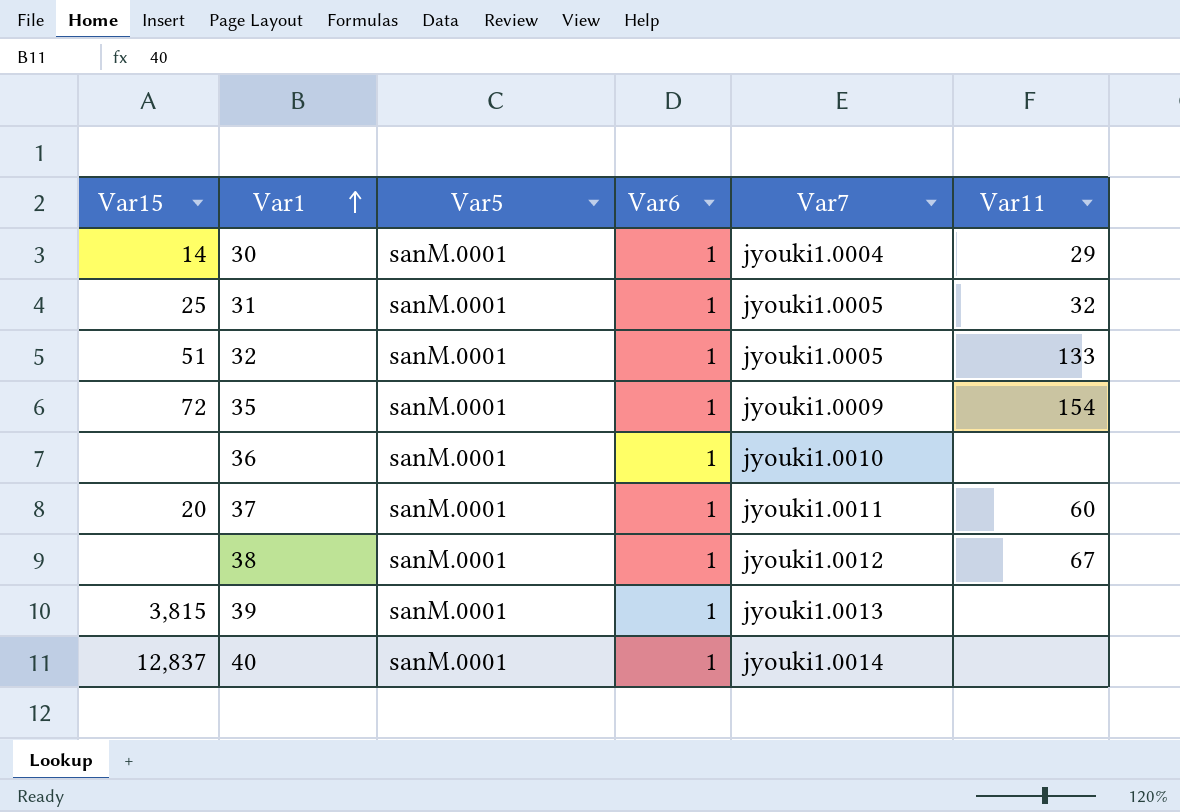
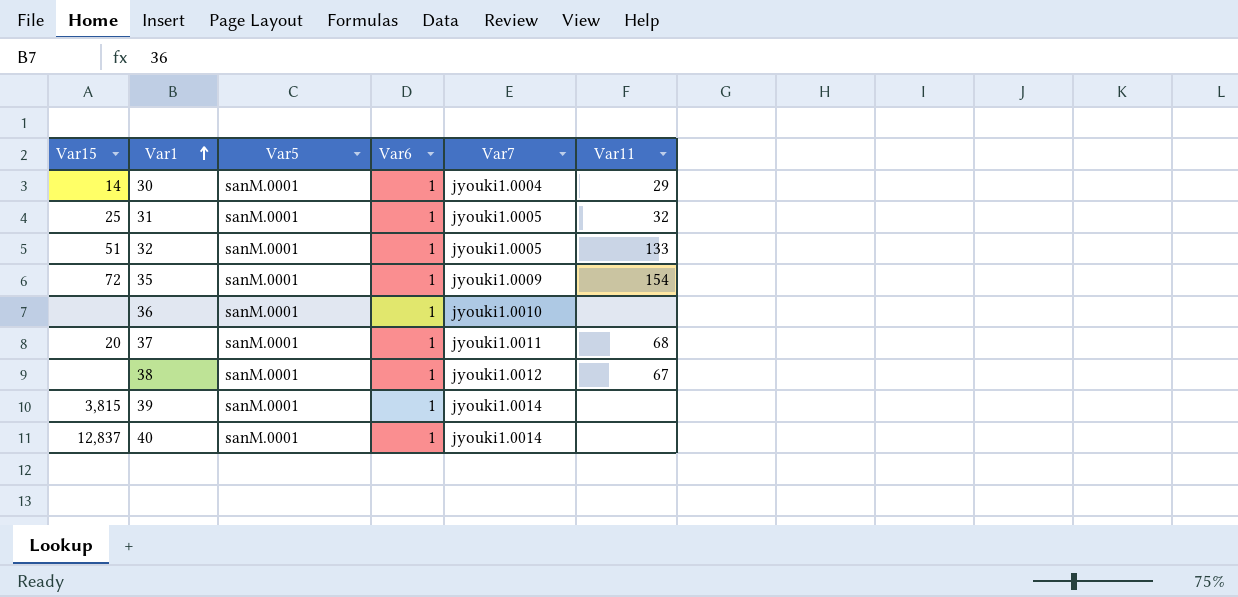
37 | Var11: 60 -> 68
39 | Var7: jyouki1.0013 -> jyouki1.0014

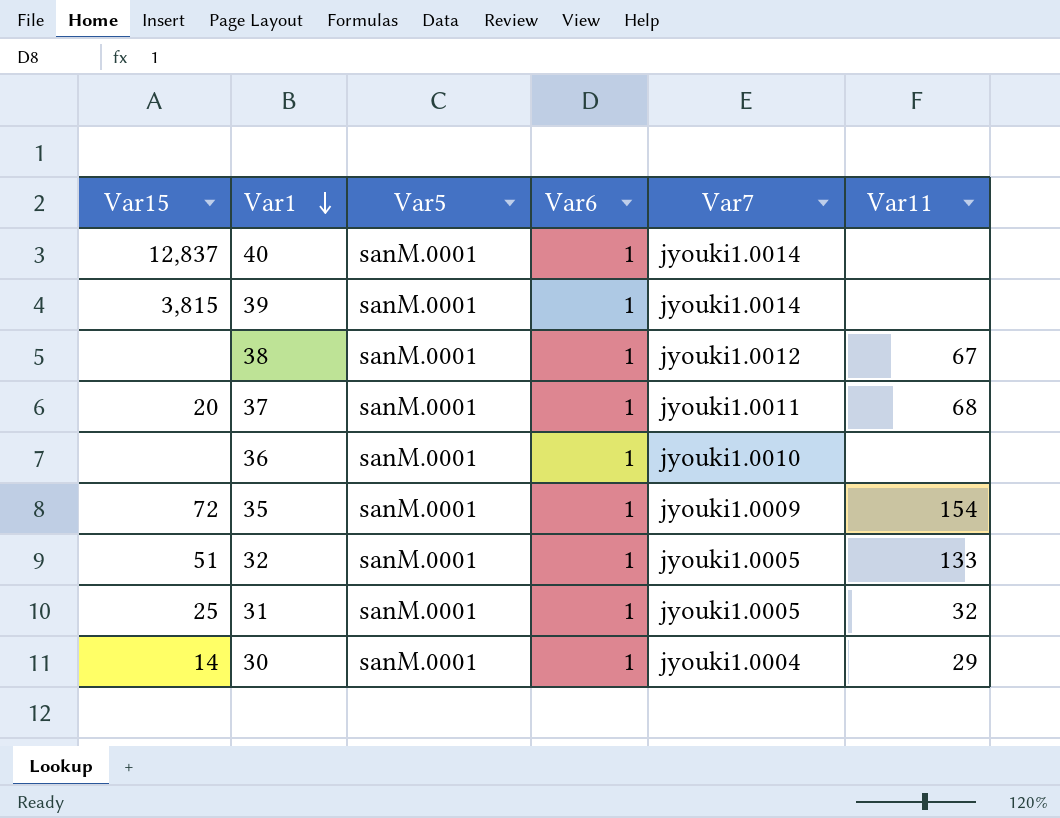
row order: Var1 ascending -> Var1 descending

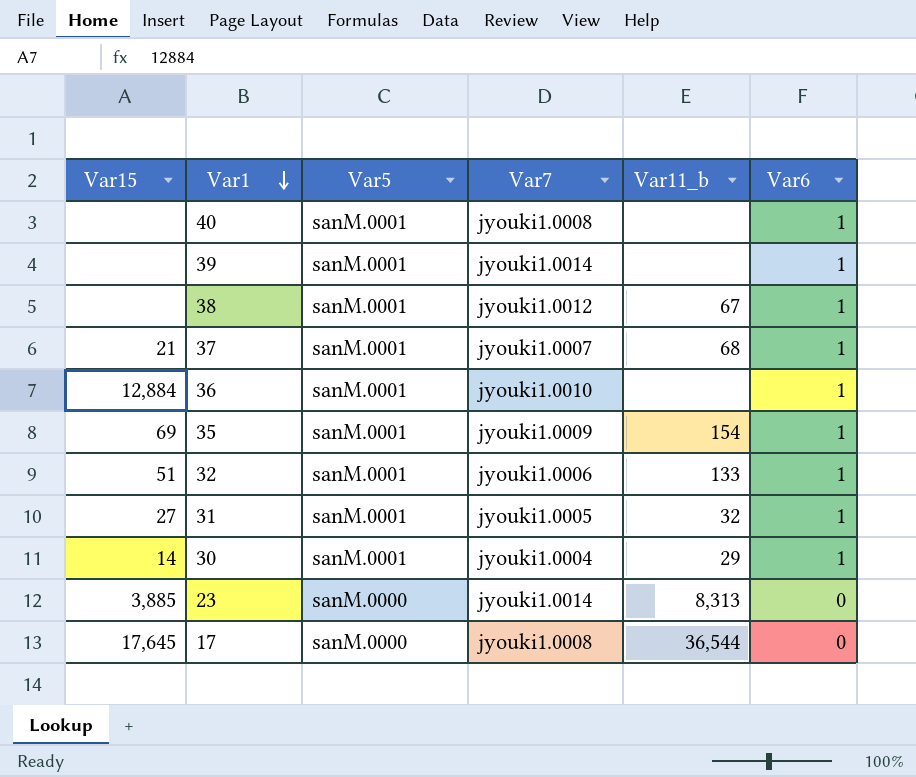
column name: Var11 -> Var11_b
column Var6 | position: 4 -> 6
40 | Var15: 12,837 -> none
40 | Var7: jyouki1.0014 -> jyouki1.0008
39 | Var15: 3,815 -> none
37 | Var15: 20 -> 21
37 | Var7: jyouki1.0011 -> jyouki1.0007
36 | Var15: none -> 12,884
35 | Var15: 72 -> 69
32 | Var7: jyouki1.0005 -> jyouki1.0006
31 | Var15: 25 -> 27
row 23: none -> 3,885 | sanM.0000 | jyouki1.0014 | 8,313 | 0
row 17: none -> 17,645 | sanM.0000 | jyouki1.0008 | 36,544 | 0

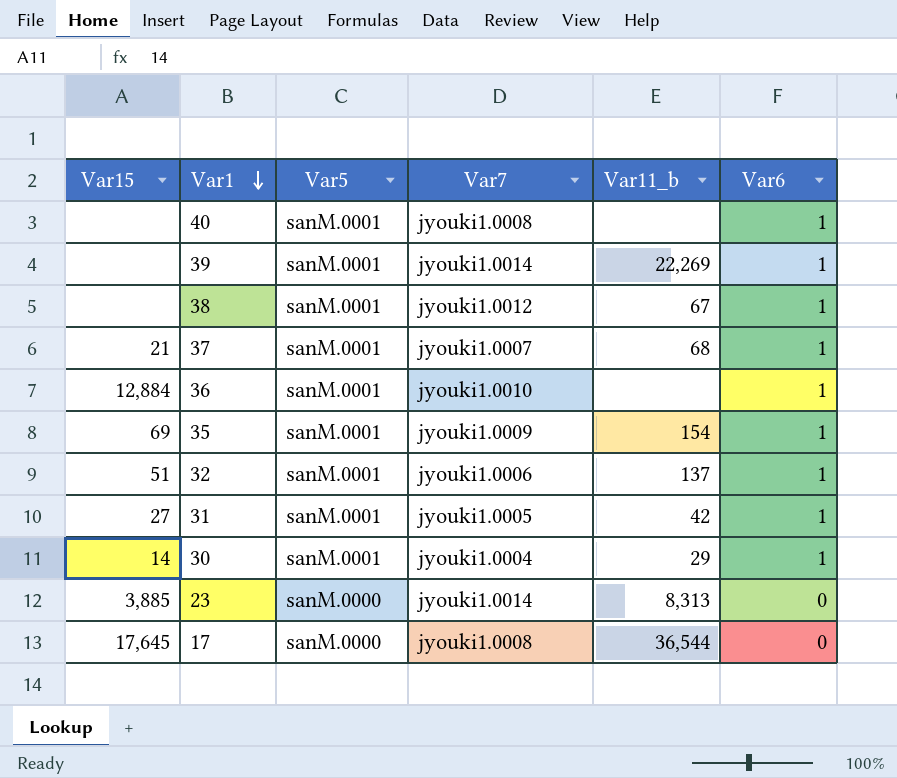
39 | Var11_b: none -> 22,269
32 | Var11_b: 133 -> 137
31 | Var11_b: 32 -> 42

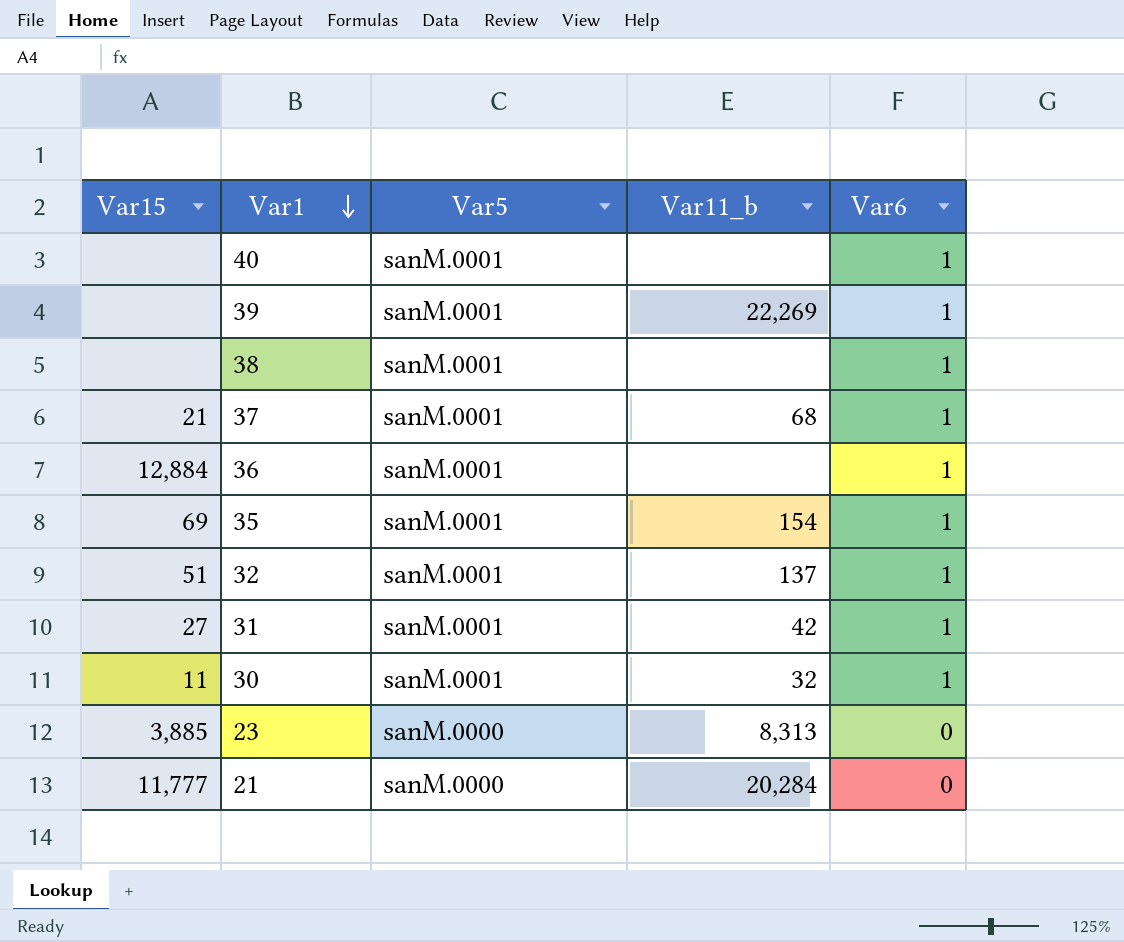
column Var7 | position: 4 -> none
row 17: 17,645 | sanM.0000 | jyouki1.0008 | 36,544 | 0 -> none
38 | Var11_b: 67 -> none
30 | Var15: 14 -> 11
30 | Var11_b: 29 -> 32
row 21: none -> 11,777 | sanM.0000 | 20,284 | 0

